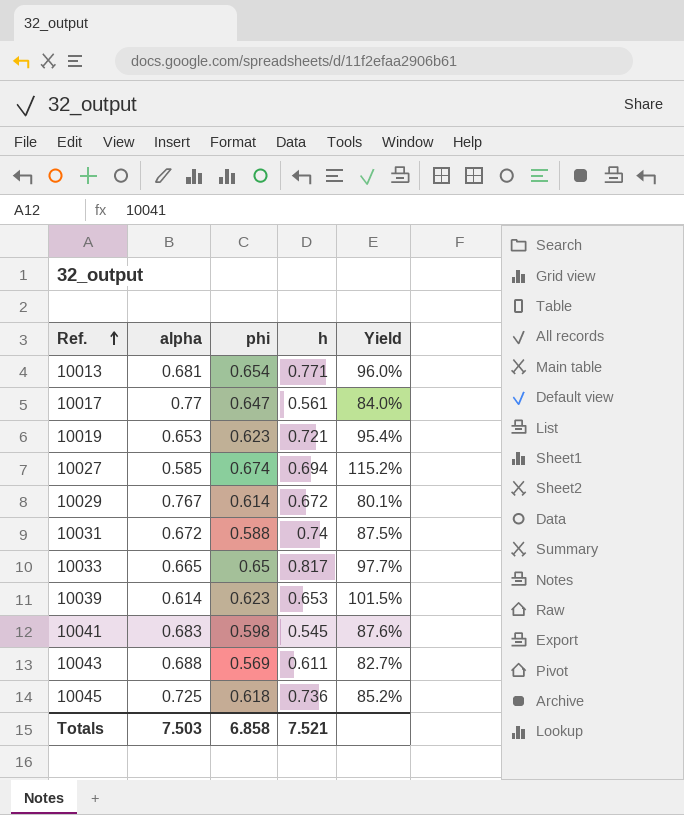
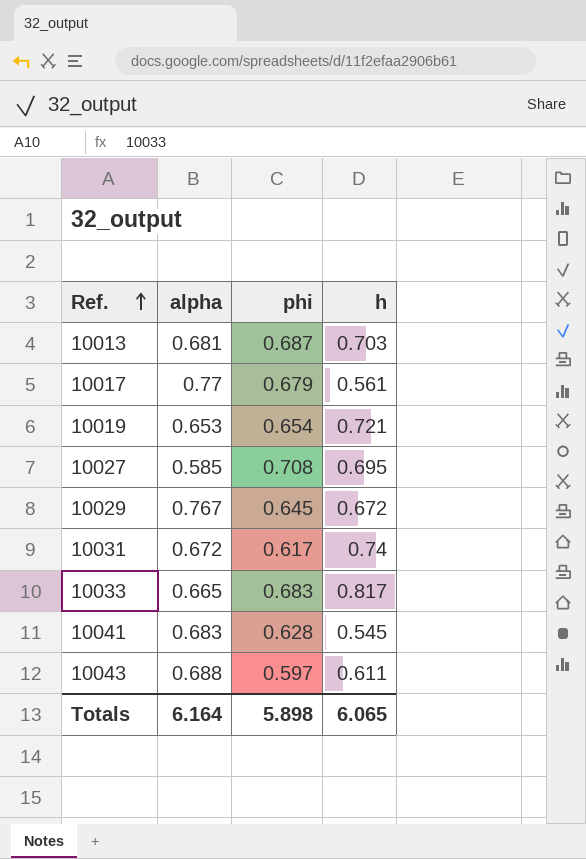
column Yield | formula: [phi] / [alpha] -> none
row 10039: 0.614 | 0.623 | 0.653 | 101.5% -> none
row 10045: 0.725 | 0.618 | 0.736 | 85.2% -> none
10013 | phi: 0.654 -> 0.687
10013 | h: 0.771 -> 0.703
10017 | phi: 0.647 -> 0.679
10019 | phi: 0.623 -> 0.654
10027 | phi: 0.674 -> 0.708
10027 | h: 0.694 -> 0.695
10029 | phi: 0.614 -> 0.645
10031 | phi: 0.588 -> 0.617
10033 | phi: 0.65 -> 0.683
10041 | phi: 0.598 -> 0.628
10043 | phi: 0.569 -> 0.597
Totals | alpha: 7.503 -> 6.164
Totals | phi: 6.858 -> 5.898
Totals | h: 7.521 -> 6.065

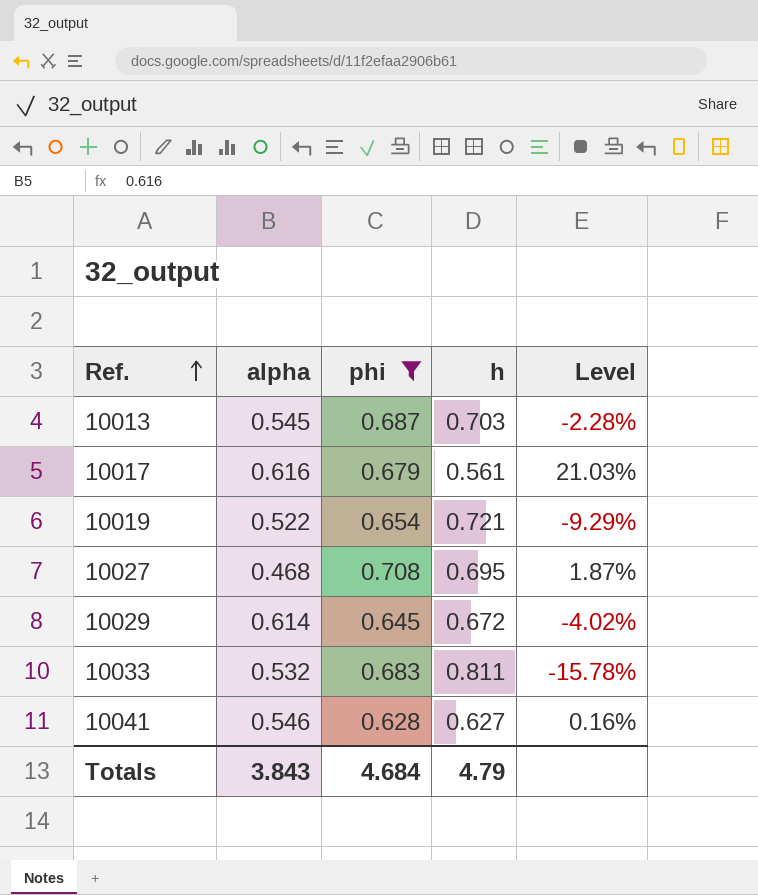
filter: none -> phi >= 0.628
column Level | formula: none -> ([phi] - [h]) / [h]
10013 | alpha: 0.681 -> 0.545
10017 | alpha: 0.77 -> 0.616
10019 | alpha: 0.653 -> 0.522
10027 | alpha: 0.585 -> 0.468
10029 | alpha: 0.767 -> 0.614
10033 | alpha: 0.665 -> 0.532
10033 | h: 0.817 -> 0.811
10041 | alpha: 0.683 -> 0.546
10041 | h: 0.545 -> 0.627
Totals | alpha: 6.164 -> 3.843
Totals | phi: 5.898 -> 4.684
Totals | h: 6.065 -> 4.79

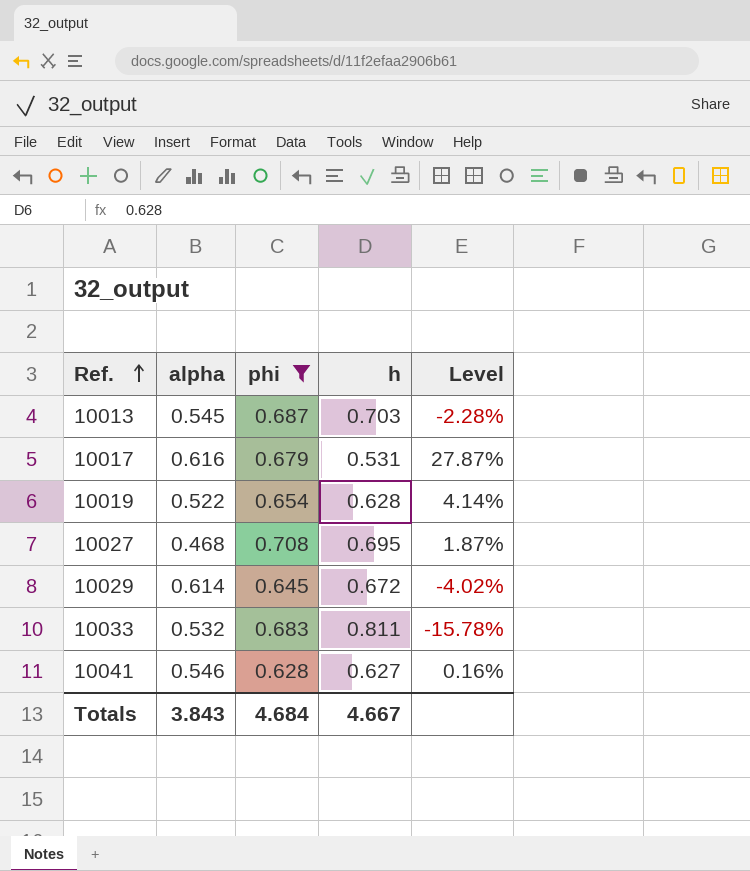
10017 | h: 0.561 -> 0.531
10017 | Level: 21.03% -> 27.87%
10019 | h: 0.721 -> 0.628
10019 | Level: -9.29% -> 4.14%
Totals | h: 4.79 -> 4.667

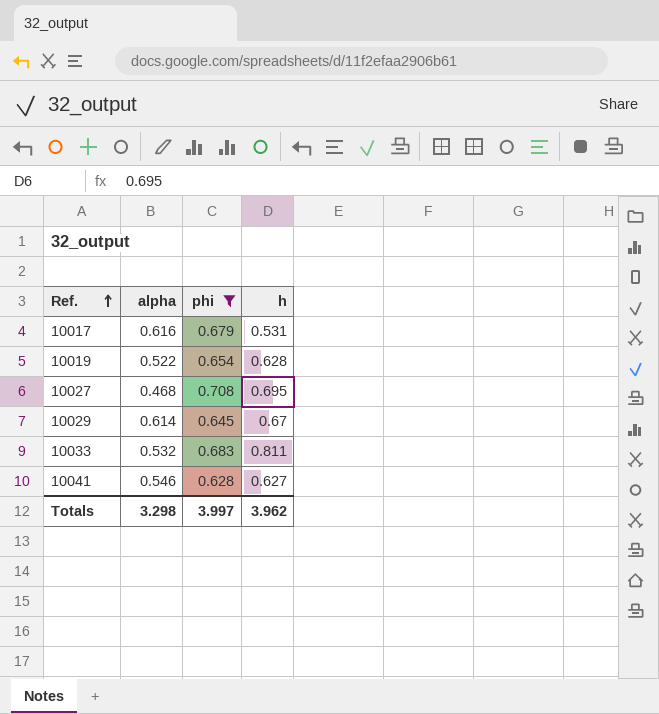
column Level | formula: ([phi] - [h]) / [h] -> none
row 10013: 0.545 | 0.687 | 0.703 | -2.28% -> none
10029 | h: 0.672 -> 0.67
Totals | alpha: 3.843 -> 3.298
Totals | phi: 4.684 -> 3.997
Totals | h: 4.667 -> 3.962

